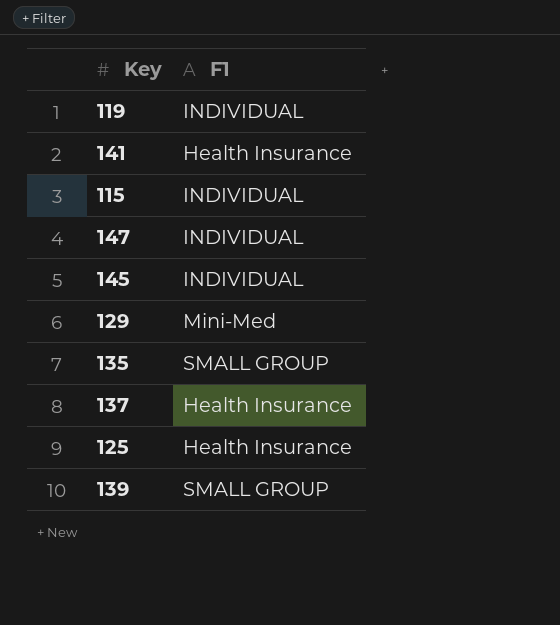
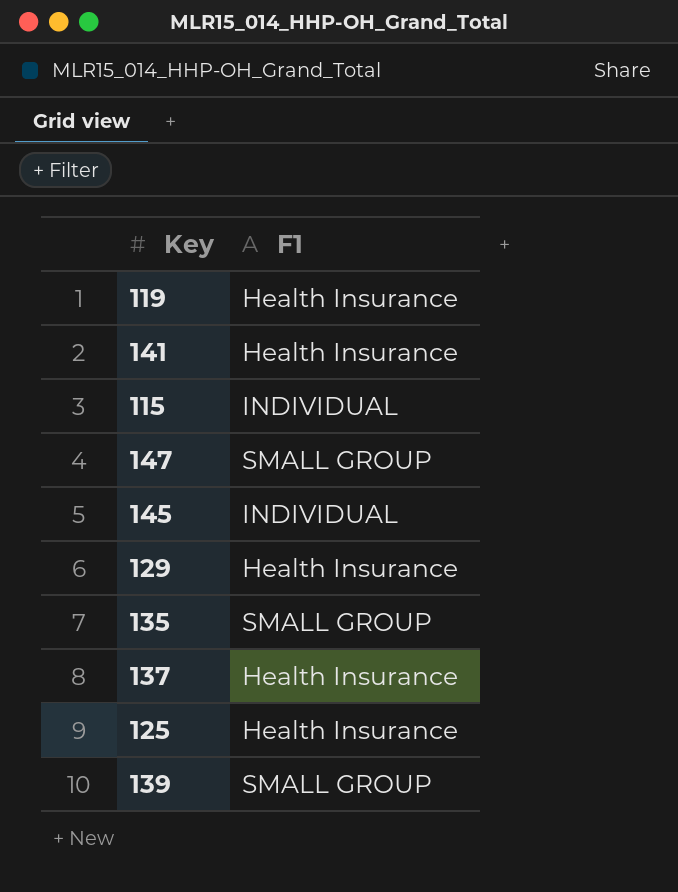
119 | F1: INDIVIDUAL -> Health Insurance
147 | F1: INDIVIDUAL -> SMALL GROUP
129 | F1: Mini-Med -> Health Insurance

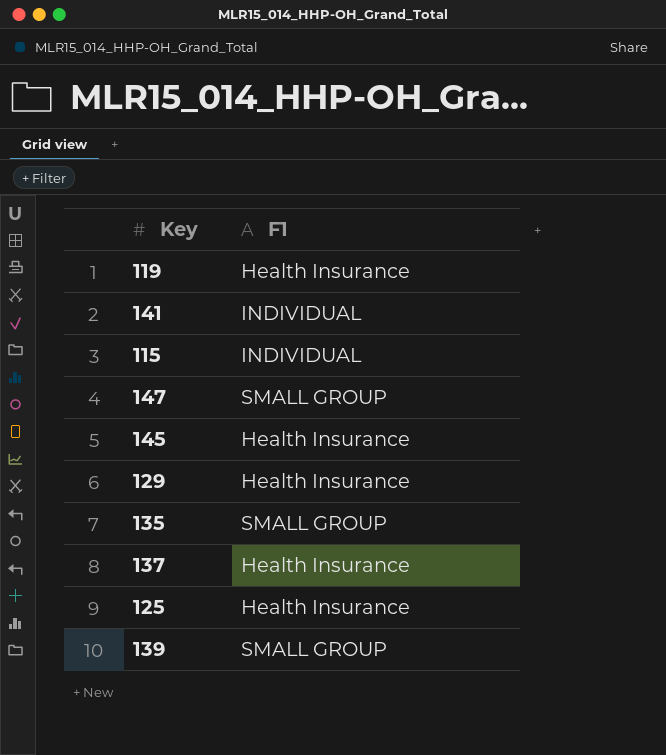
141 | F1: Health Insurance -> INDIVIDUAL
145 | F1: INDIVIDUAL -> Health Insurance

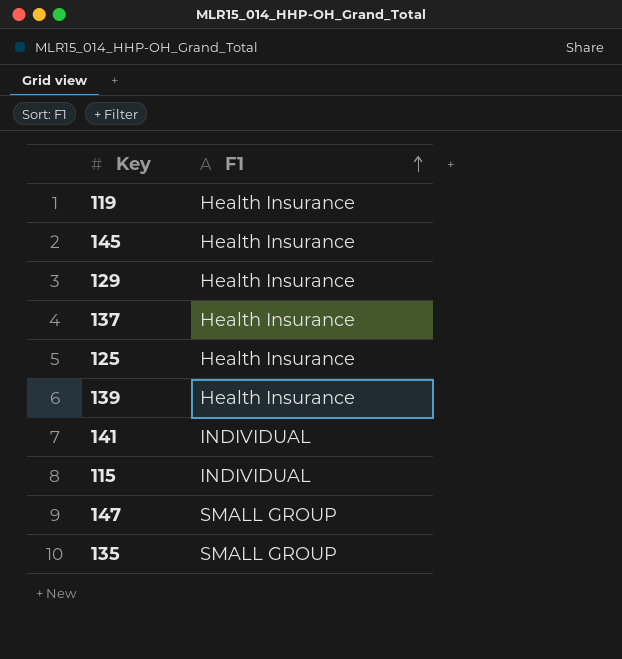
row order: none -> F1 ascending
139 | F1: SMALL GROUP -> Health Insurance

